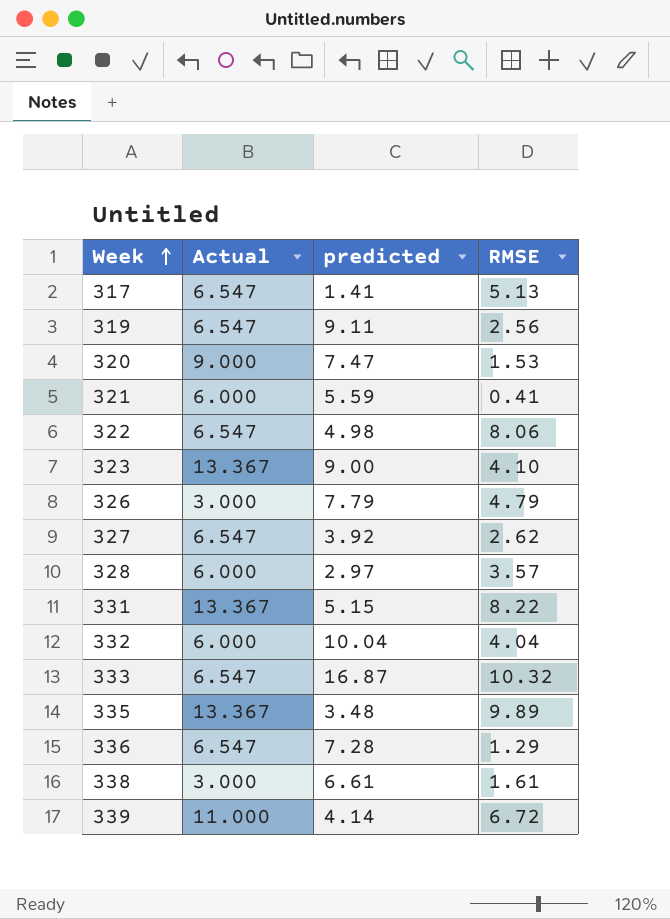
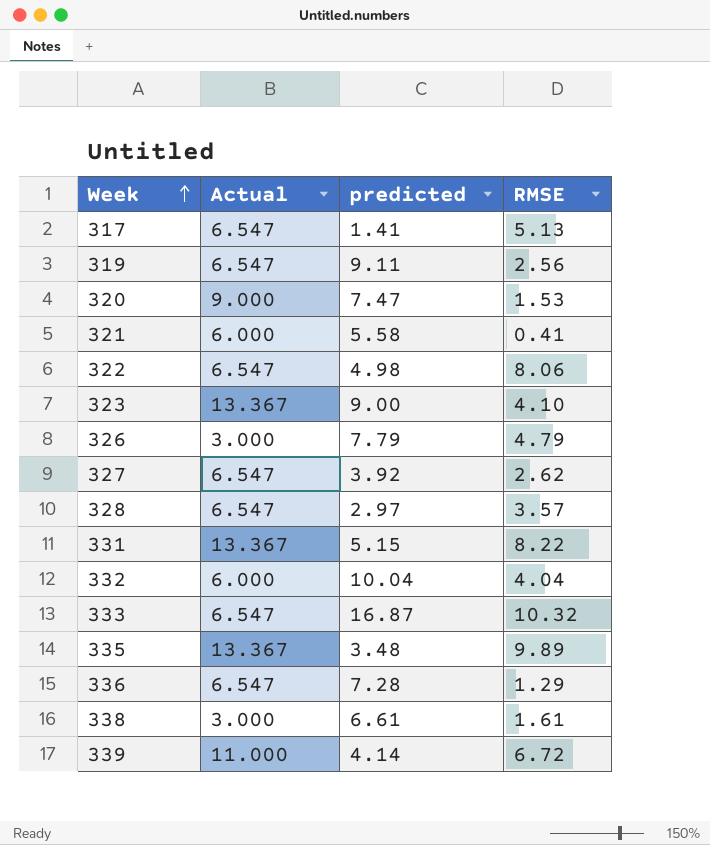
321 | predicted: 5.59 -> 5.58
328 | Actual: 6.000 -> 6.547

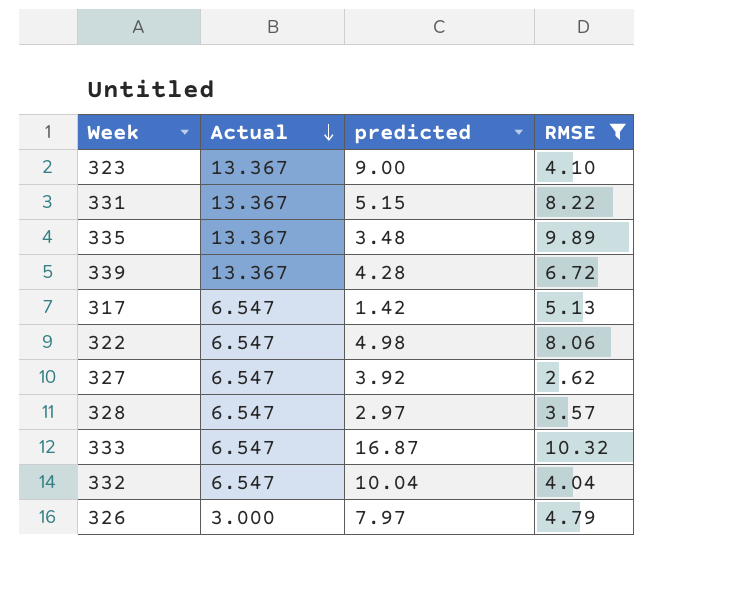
filter: none -> RMSE >= 2.62
row order: Week ascending -> Actual descending
339 | Actual: 11.000 -> 13.367
339 | predicted: 4.14 -> 4.28
317 | predicted: 1.41 -> 1.42
332 | Actual: 6.000 -> 6.547
326 | predicted: 7.79 -> 7.97

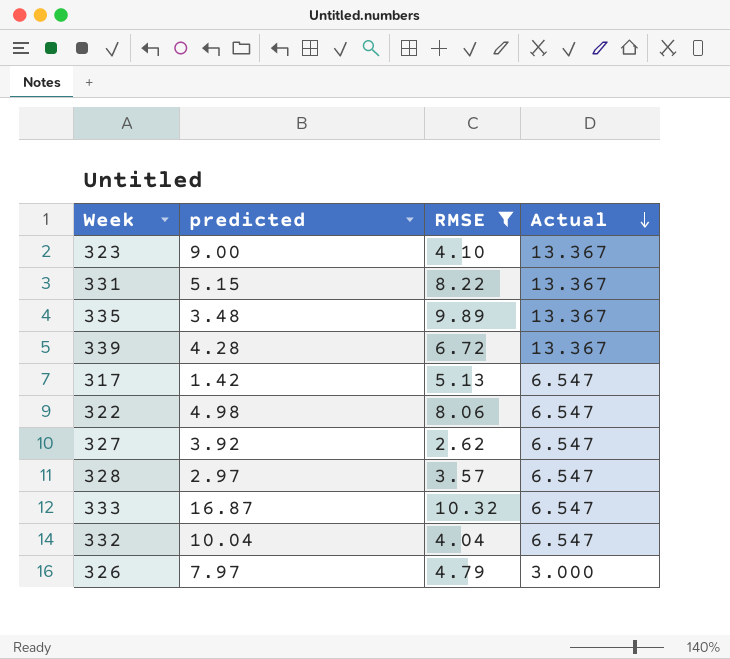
column Actual | position: 2 -> 4

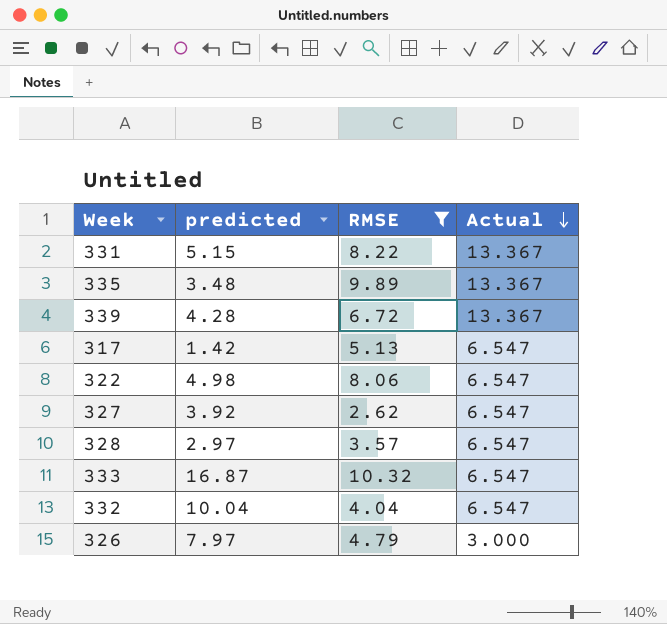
row 323: 9.00 | 4.10 | 13.367 -> none

